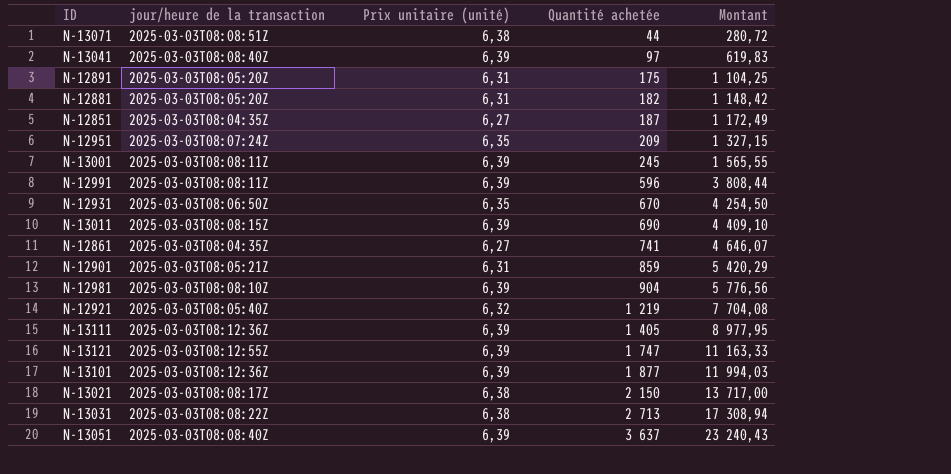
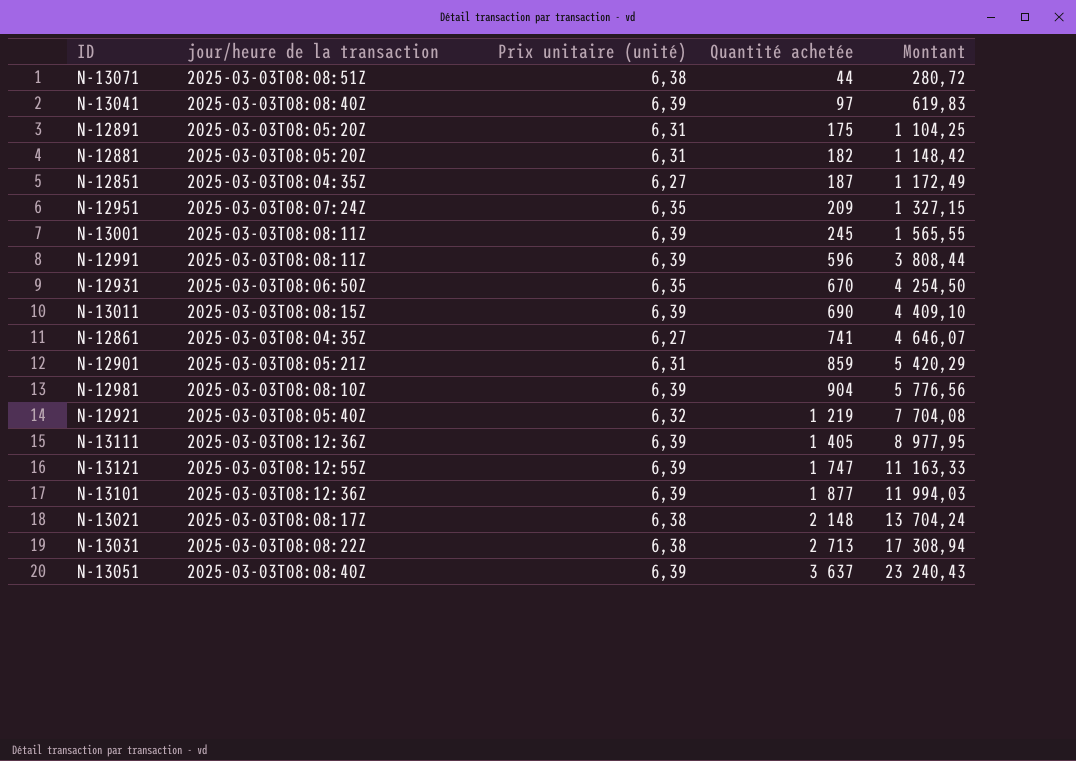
N-13021 | Quantité achetée: 2 150 -> 2 148
N-13021 | Montant: 13 717,00 -> 13 704,24

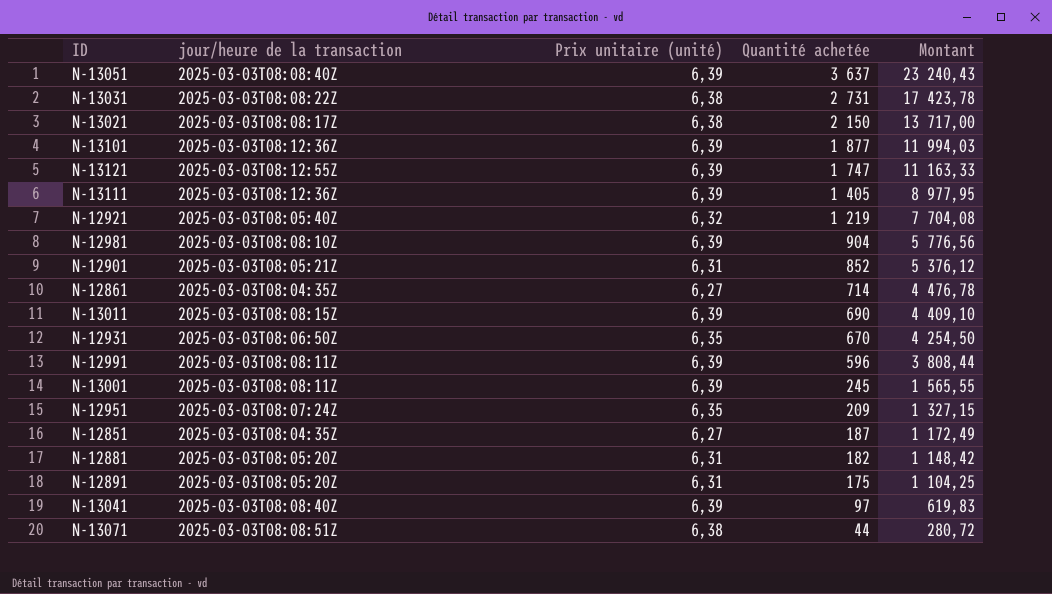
row order: Quantité achetée ascending -> Quantité achetée descending
N-13031 | Quantité achetée: 2 713 -> 2 731
N-13031 | Montant: 17 308,94 -> 17 423,78
N-13021 | Quantité achetée: 2 148 -> 2 150
N-13021 | Montant: 13 704,24 -> 13 717,00
N-12901 | Quantité achetée: 859 -> 852
N-12901 | Montant: 5 420,29 -> 5 376,12
N-12861 | Quantité achetée: 741 -> 714
N-12861 | Montant: 4 646,07 -> 4 476,78

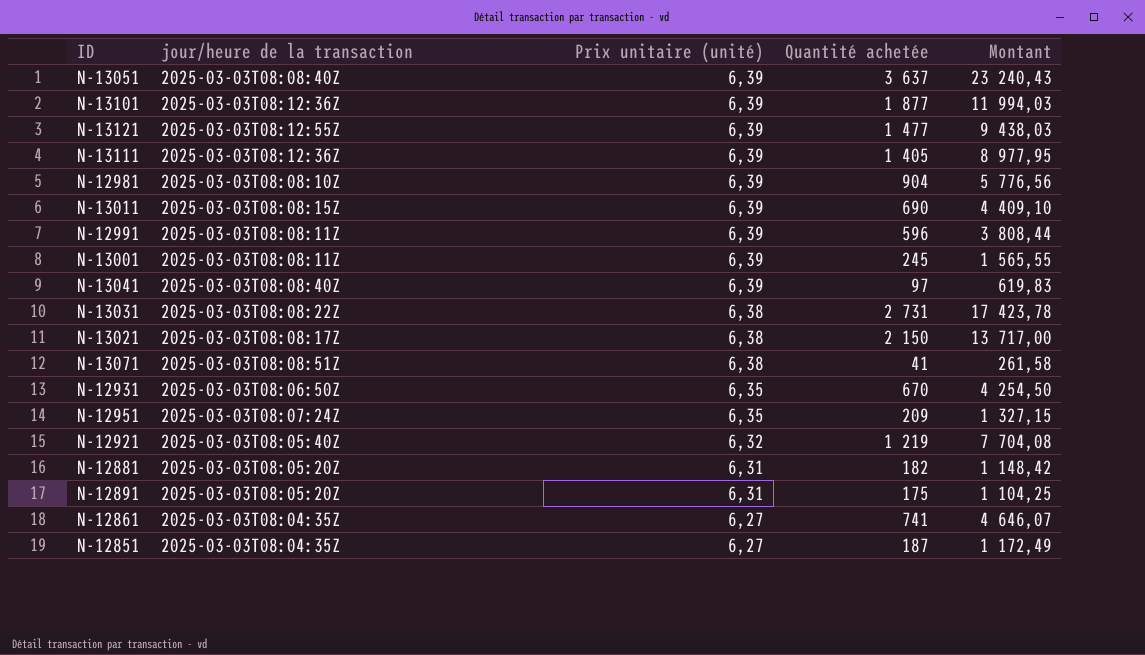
row order: Quantité achetée descending -> Prix unitaire (unité) descending
row N-12901: 2025-03-03T08:05:21Z | 6,31 | 852 | 5 376,12 -> none
N-13121 | Quantité achetée: 1 747 -> 1 477
N-13121 | Montant: 11 163,33 -> 9 438,03
N-13071 | Quantité achetée: 44 -> 41
N-13071 | Montant: 280,72 -> 261,58
N-12861 | Quantité achetée: 714 -> 741
N-12861 | Montant: 4 476,78 -> 4 646,07

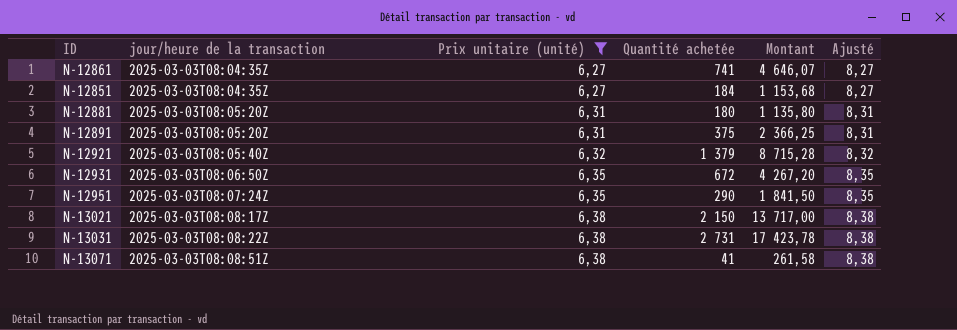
filter: none -> Prix unitaire (unité) != 6,39
row order: Prix unitaire (unité) descending -> jour/heure de la transaction ascending
column Ajusté | formula: none -> [Prix unitaire (unité)] + 2
N-12851 | Quantité achetée: 187 -> 184
N-12851 | Montant: 1 172,49 -> 1 153,68
N-12881 | Quantité achetée: 182 -> 180
N-12881 | Montant: 1 148,42 -> 1 135,80
N-12891 | Quantité achetée: 175 -> 375
N-12891 | Montant: 1 104,25 -> 2 366,25
N-12921 | Quantité achetée: 1 219 -> 1 379
N-12921 | Montant: 7 704,08 -> 8 715,28
N-12931 | Quantité achetée: 670 -> 672
N-12931 | Montant: 4 254,50 -> 4 267,20
N-12951 | Quantité achetée: 209 -> 290
N-12951 | Montant: 1 327,15 -> 1 841,50

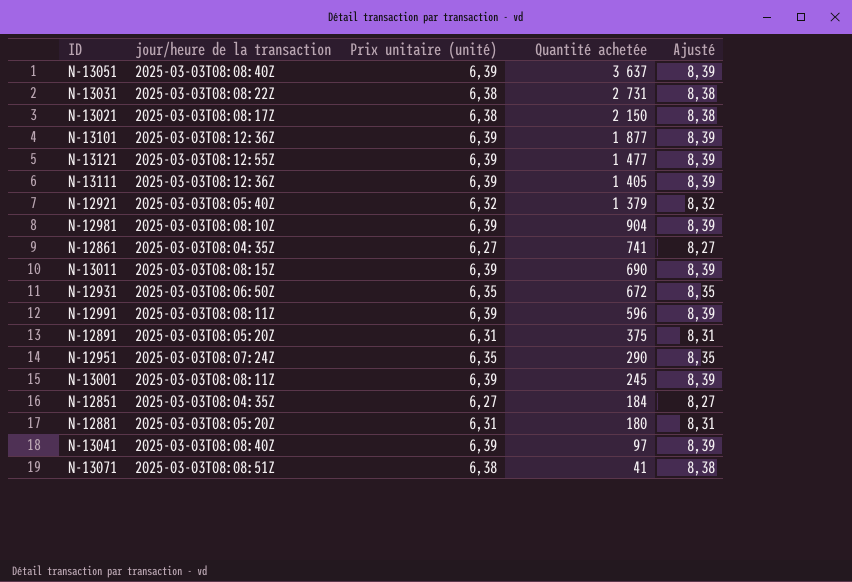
filter: Prix unitaire (unité) != 6,39 -> none
row order: jour/heure de la transaction ascending -> Quantité achetée descending
column Montant | formula: [Prix unitaire (unité)] * [Quantité achetée] -> none

